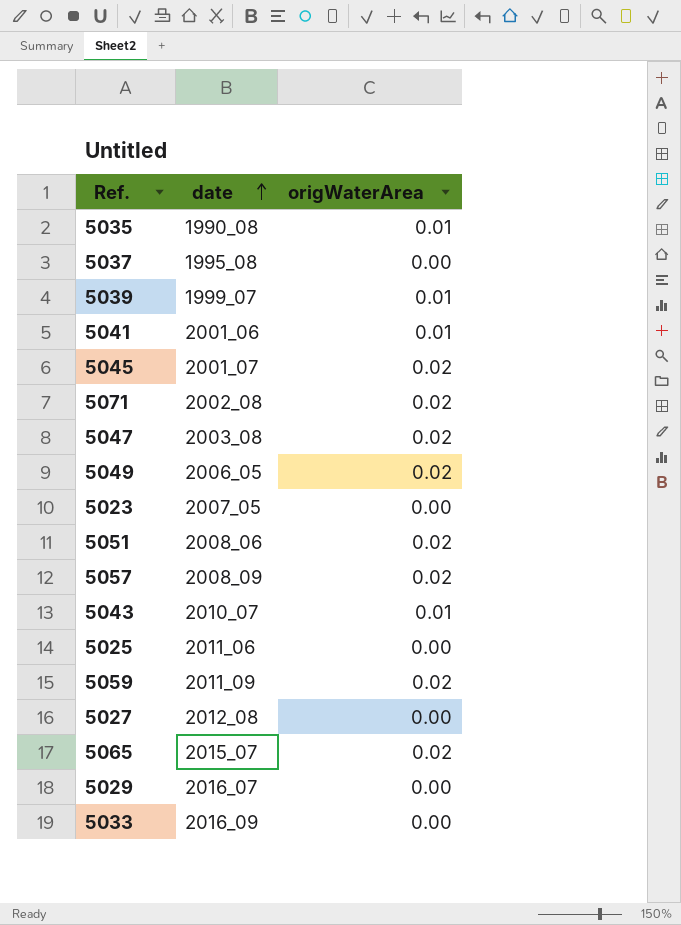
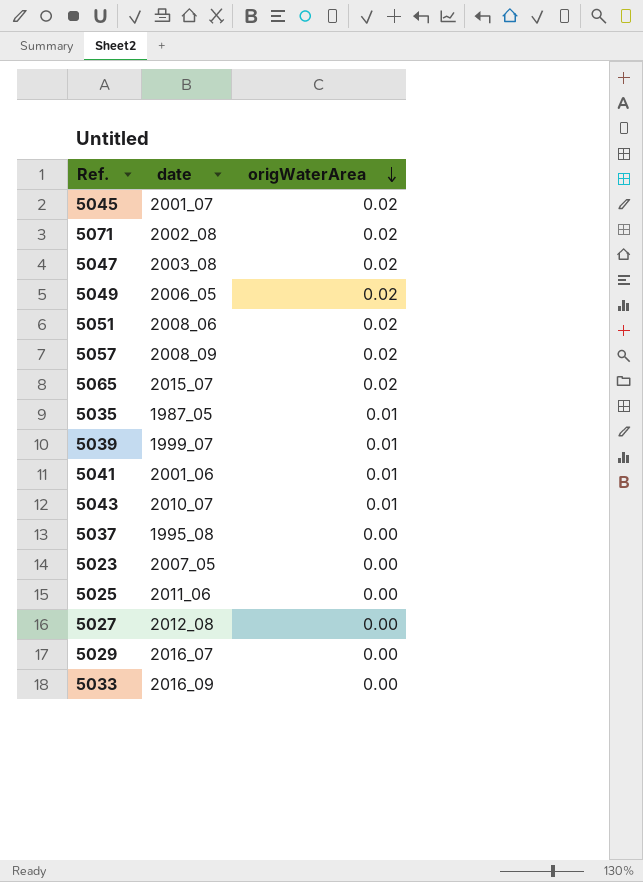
row order: date ascending -> origWaterArea descending
row 5059: 2011_09 | 0.02 -> none
5035 | date: 1990_08 -> 1987_05

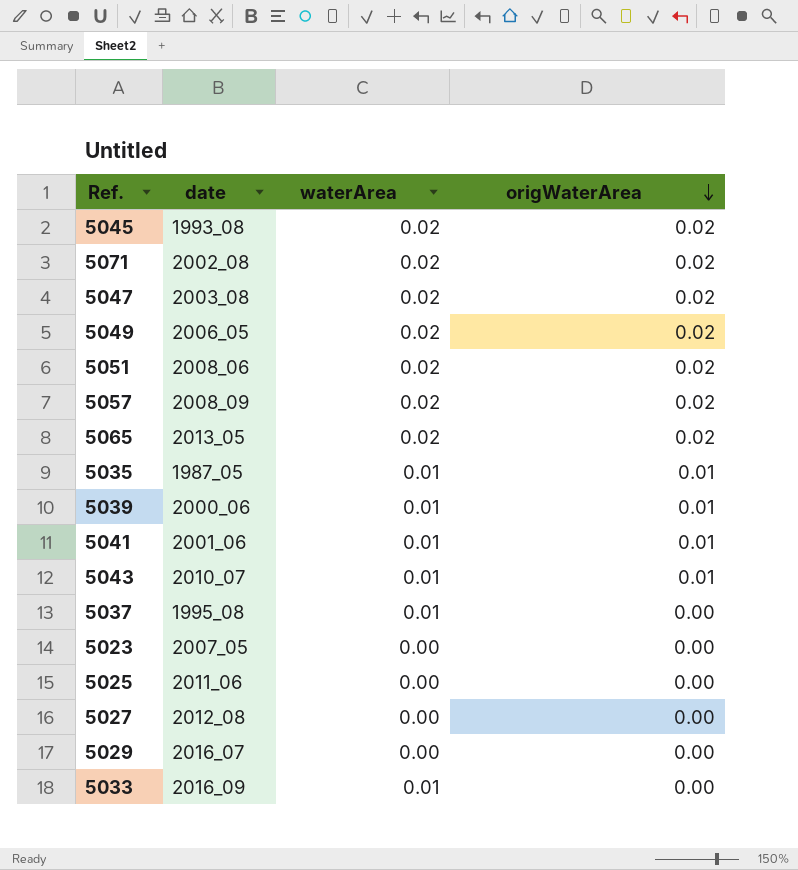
column waterArea | position: none -> 3
5045 | date: 2001_07 -> 1993_08
5065 | date: 2015_07 -> 2013_05
5039 | date: 1999_07 -> 2000_06

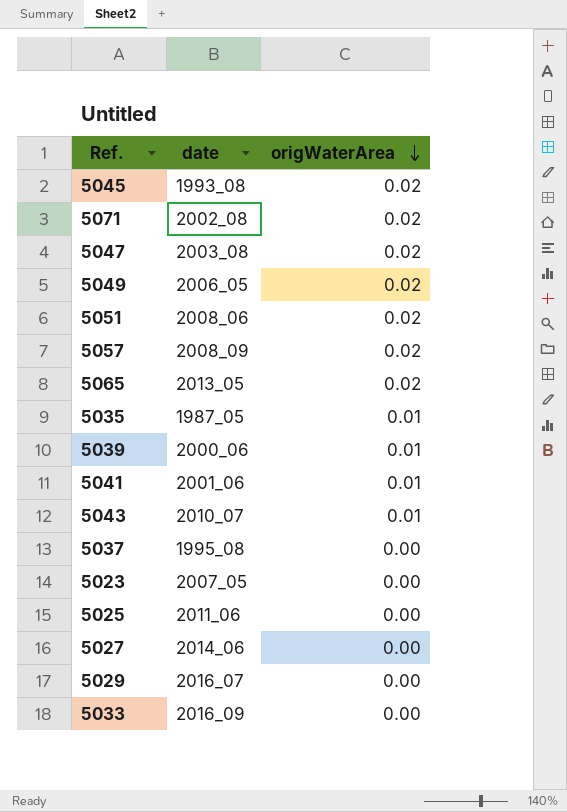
column waterArea | position: 3 -> none
5027 | date: 2012_08 -> 2014_06

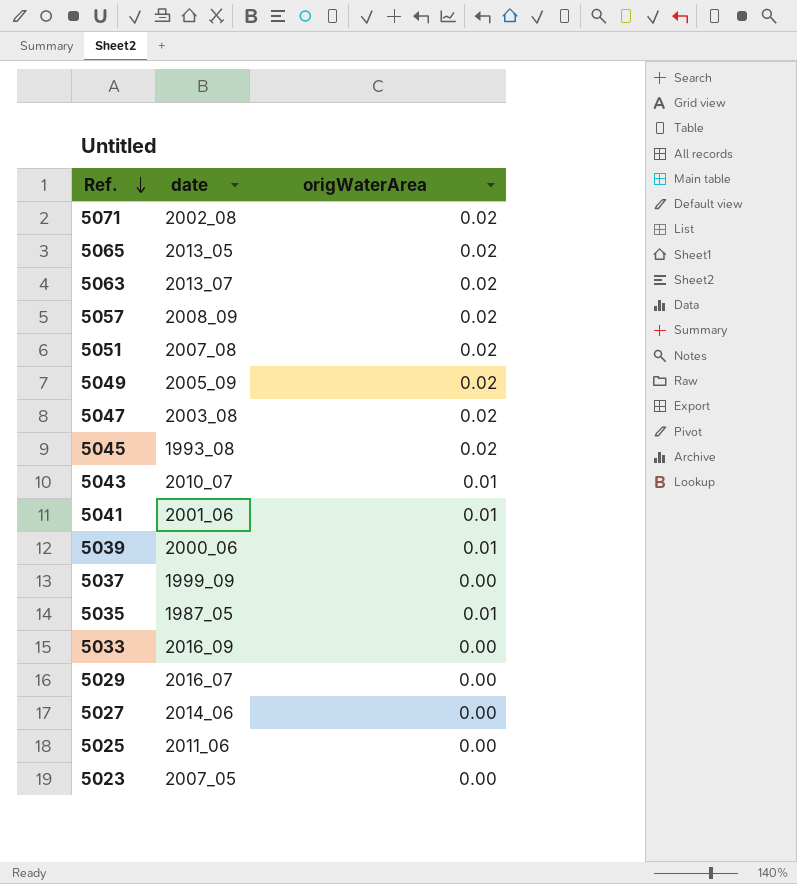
row order: origWaterArea descending -> Ref. descending
row 5063: none -> 2013_07 | 0.02
5051 | date: 2008_06 -> 2007_08
5049 | date: 2006_05 -> 2005_09
5037 | date: 1995_08 -> 1999_09

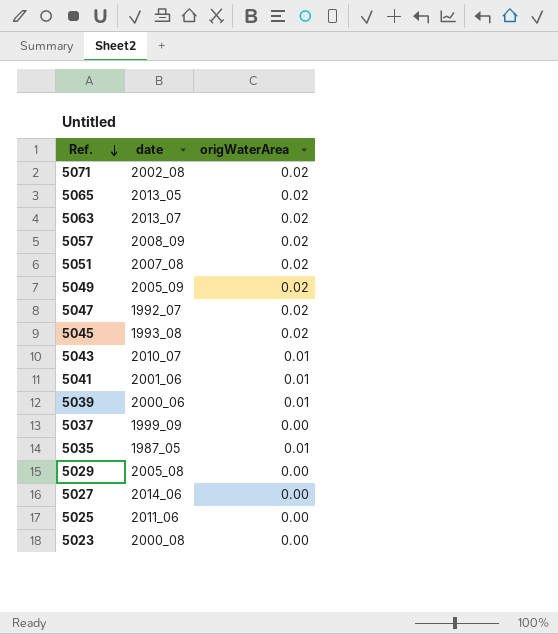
row 5033: 2016_09 | 0.00 -> none
5047 | date: 2003_08 -> 1992_07
5029 | date: 2016_07 -> 2005_08
5023 | date: 2007_05 -> 2000_08

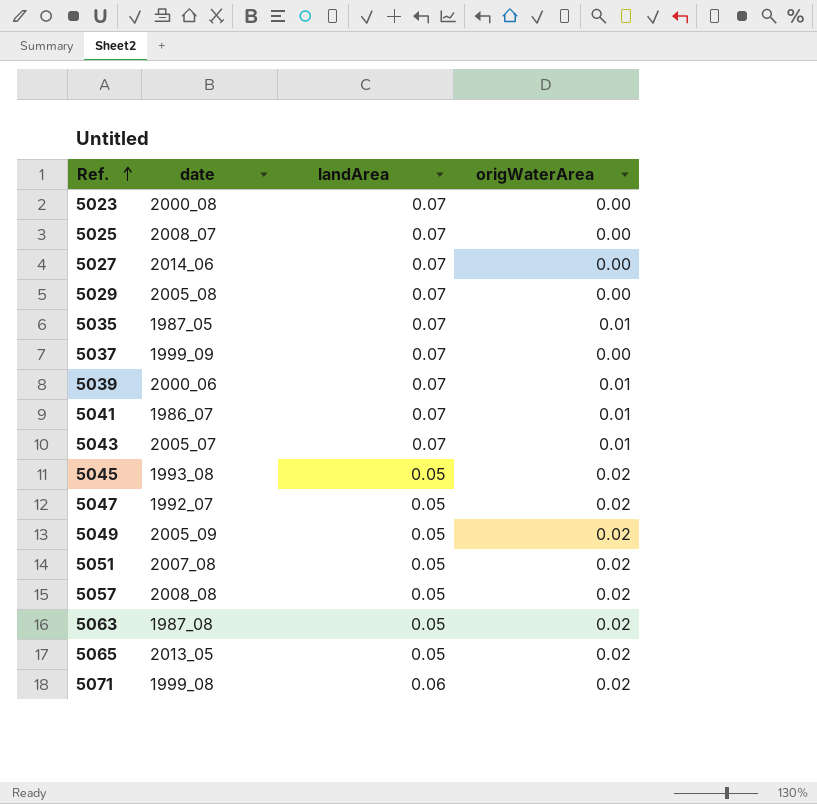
row order: Ref. descending -> Ref. ascending
column landArea | position: none -> 3
5025 | date: 2011_06 -> 2008_07
5041 | date: 2001_06 -> 1986_07
5043 | date: 2010_07 -> 2005_07
5057 | date: 2008_09 -> 2008_08
5063 | date: 2013_07 -> 1987_08
5071 | date: 2002_08 -> 1999_08

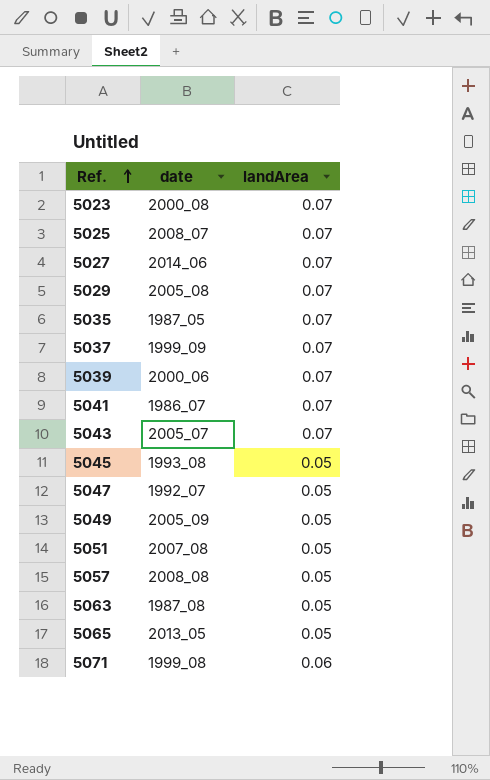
column origWaterArea | position: 4 -> none

